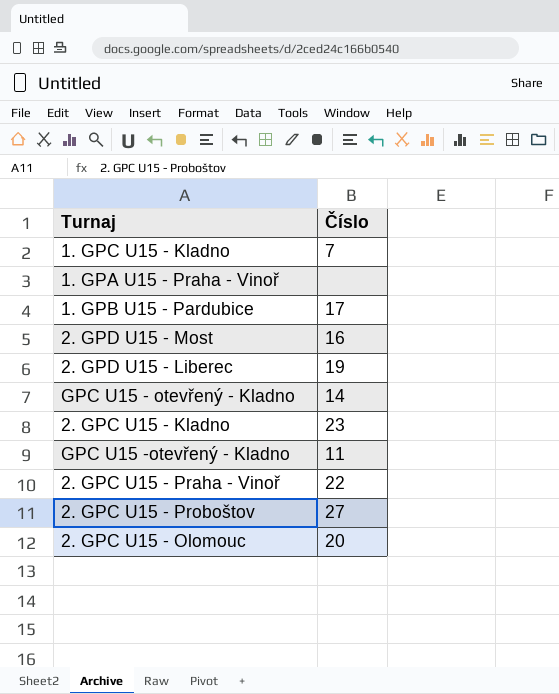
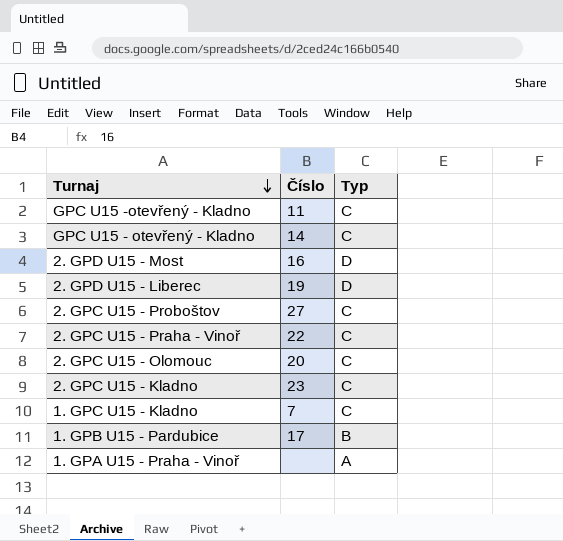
row order: none -> Turnaj descending
column Typ | position: none -> 3

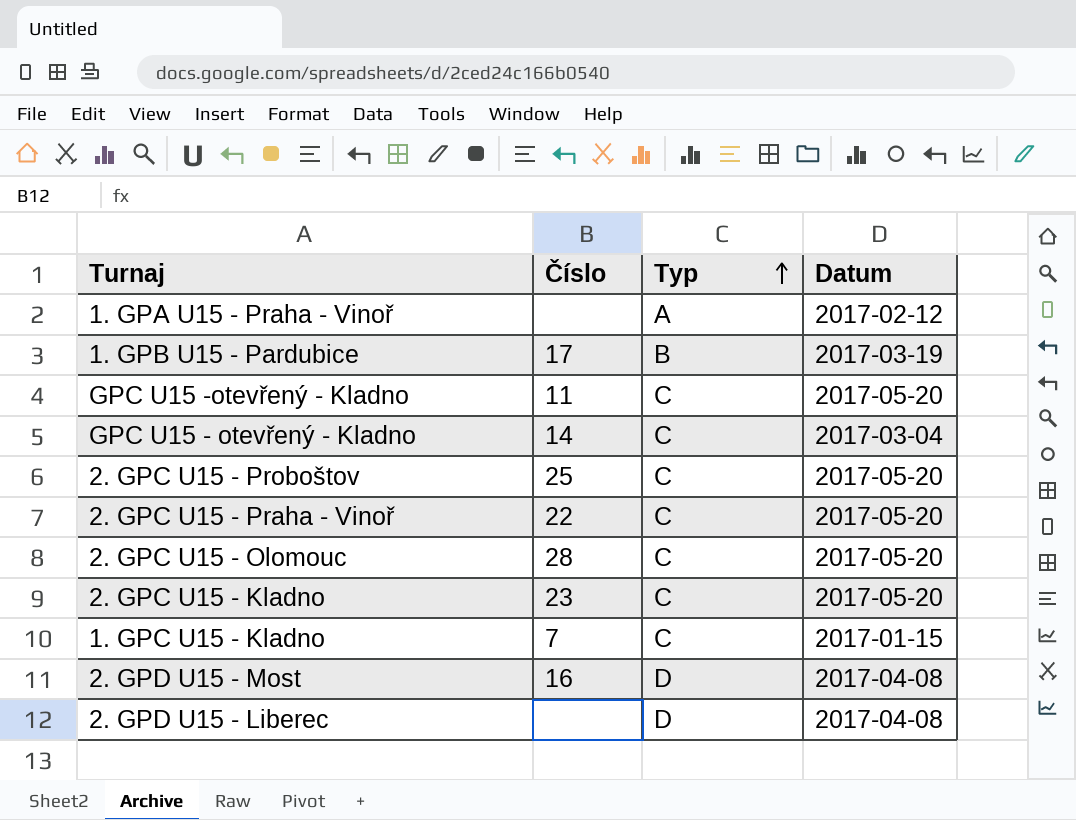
row order: Turnaj descending -> Typ ascending
column Datum | position: none -> 4
2. GPC U15 - Proboštov | Číslo: 27 -> 25
2. GPC U15 - Olomouc | Číslo: 20 -> 28
2. GPD U15 - Liberec | Číslo: 19 -> none

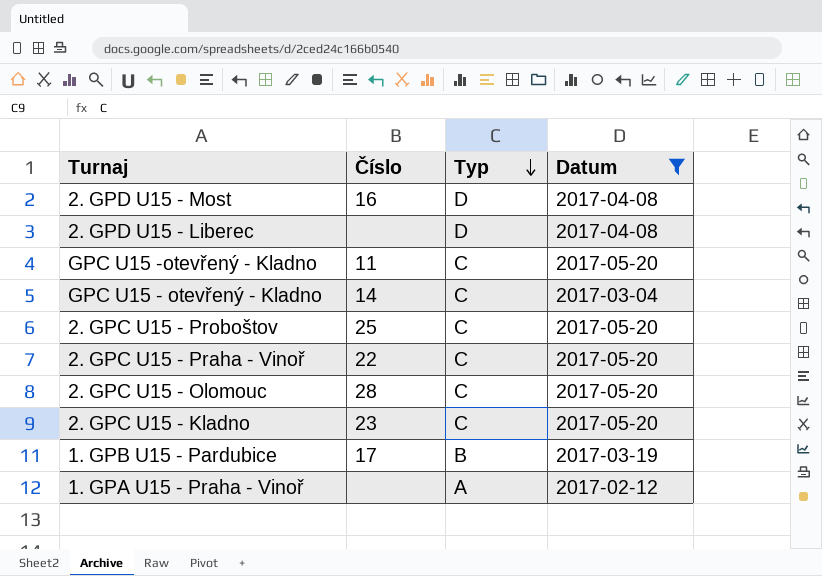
filter: none -> Datum != 2017-01-15
row order: Typ ascending -> Typ descending

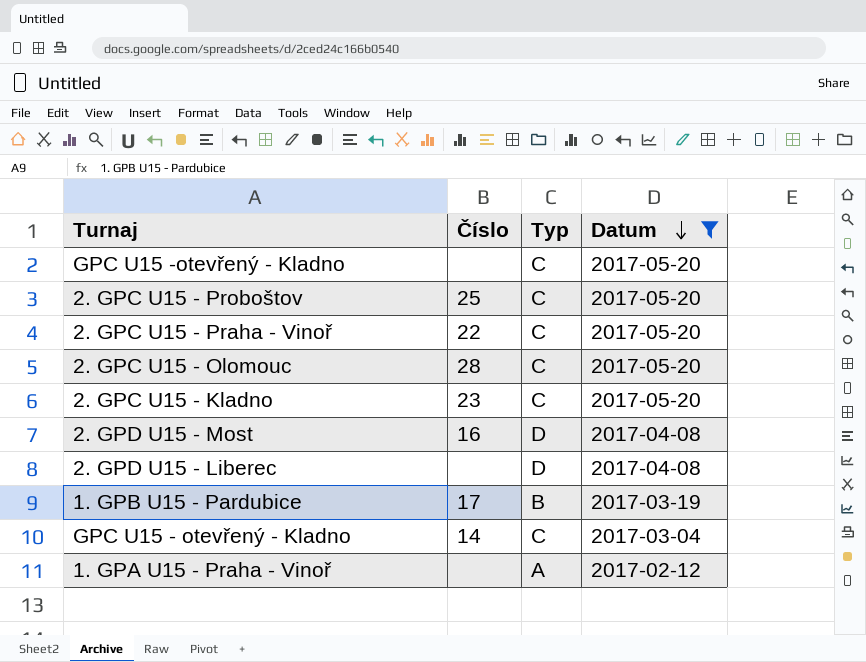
row order: Typ descending -> Datum descending
GPC U15 -otevřený - Kladno | Číslo: 11 -> none

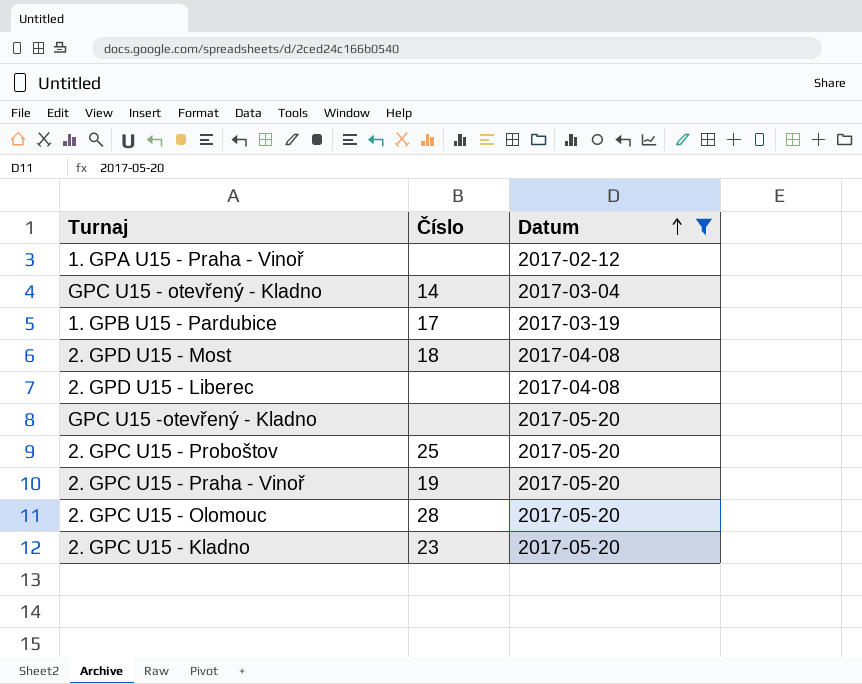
row order: Datum descending -> Datum ascending
column Typ | position: 3 -> none
2. GPD U15 - Most | Číslo: 16 -> 18
2. GPC U15 - Praha - Vinoř | Číslo: 22 -> 19

